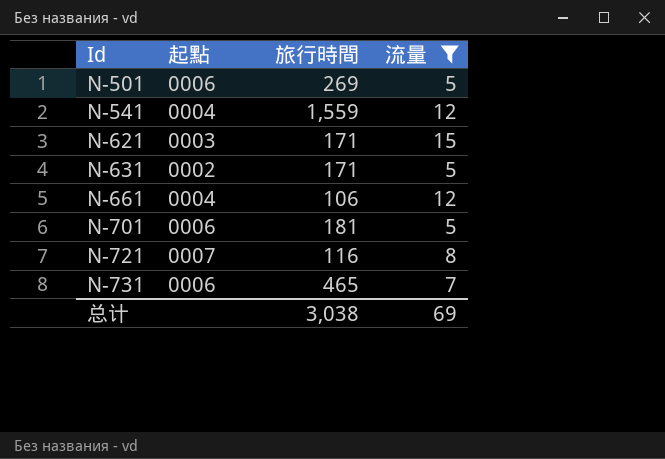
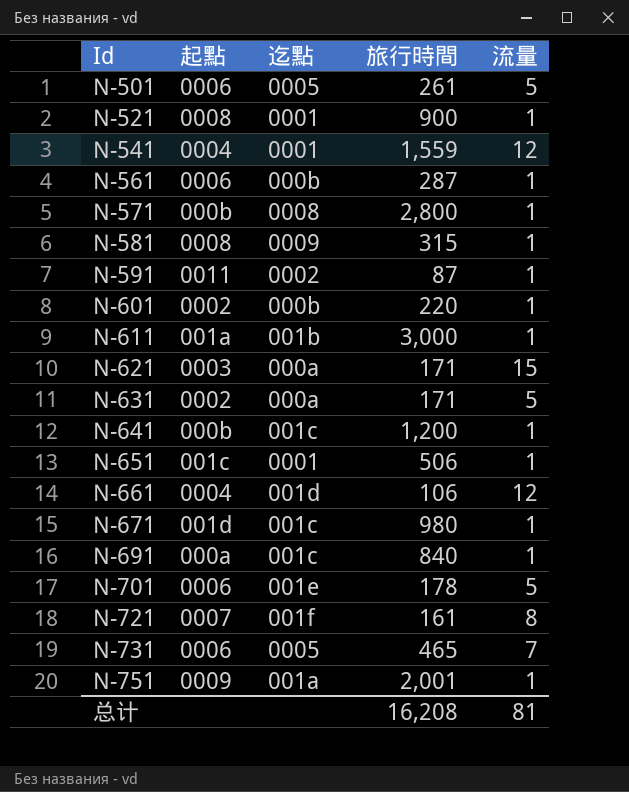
filter: 流量 != 1 -> none
column 迄點 | position: none -> 3
N-501 | 旅行時間: 269 -> 261
N-701 | 旅行時間: 181 -> 178
N-721 | 旅行時間: 116 -> 161
总计 | 旅行時間: 3,038 -> 16,208
总计 | 流量: 69 -> 81

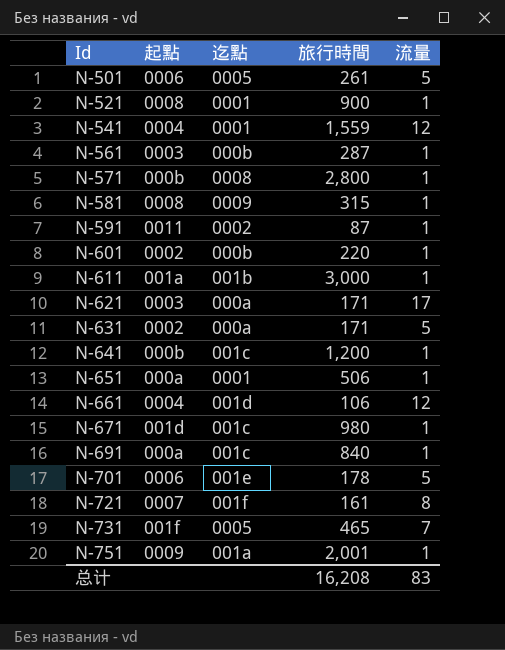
N-561 | 起點: 0006 -> 0003
N-621 | 流量: 15 -> 17
N-651 | 起點: 001c -> 000a
N-731 | 起點: 0006 -> 001f
总计 | 流量: 81 -> 83

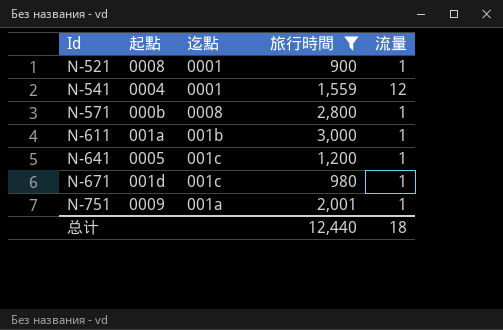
filter: none -> 旅行時間 >= 900
N-641 | 起點: 000b -> 0005
总计 | 旅行時間: 16,208 -> 12,440
总计 | 流量: 83 -> 18

